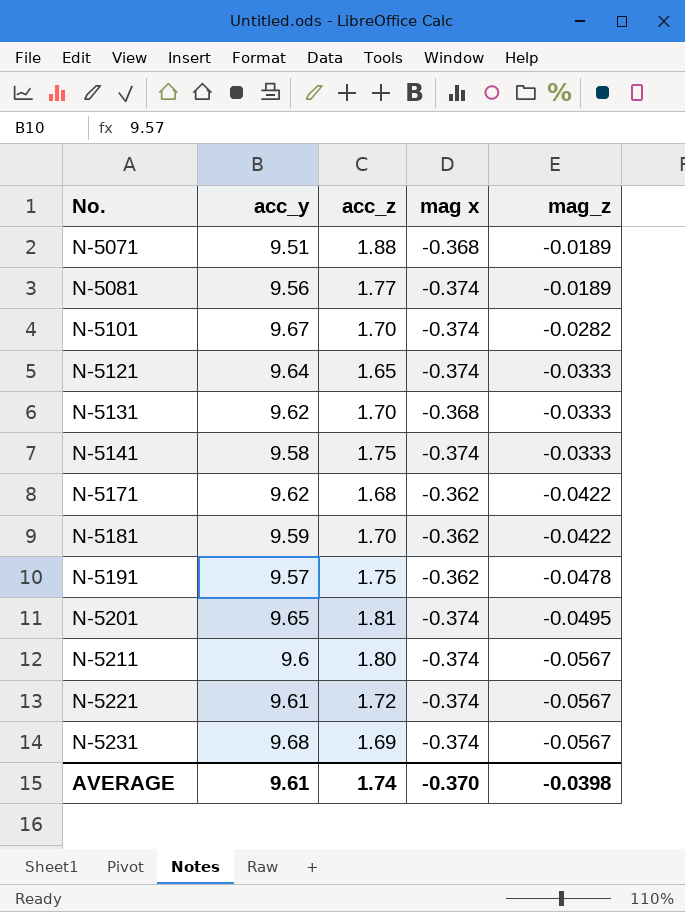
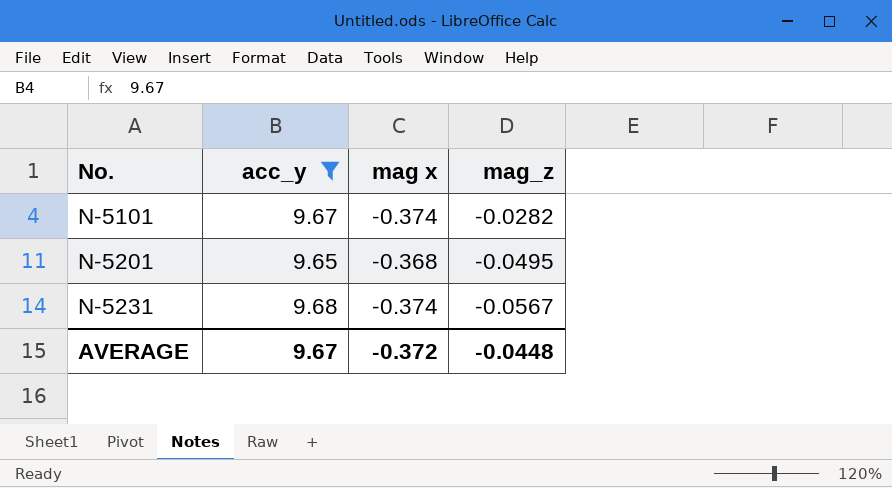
filter: none -> acc_y >= 9.65
column acc_z | position: 3 -> none
N-5201 | mag x: -0.374 -> -0.368
AVERAGE | acc_y: 9.61 -> 9.67
AVERAGE | mag x: -0.370 -> -0.372
AVERAGE | mag_z: -0.0398 -> -0.0448

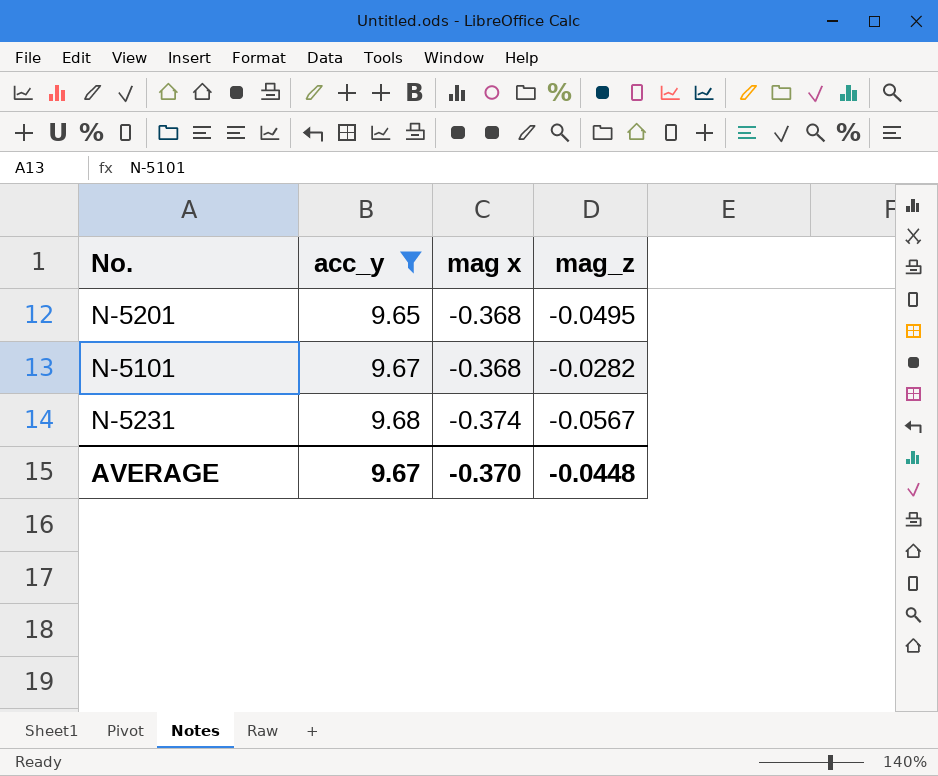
row order: No. ascending -> acc_y ascending
N-5101 | mag x: -0.374 -> -0.368
AVERAGE | mag x: -0.372 -> -0.370

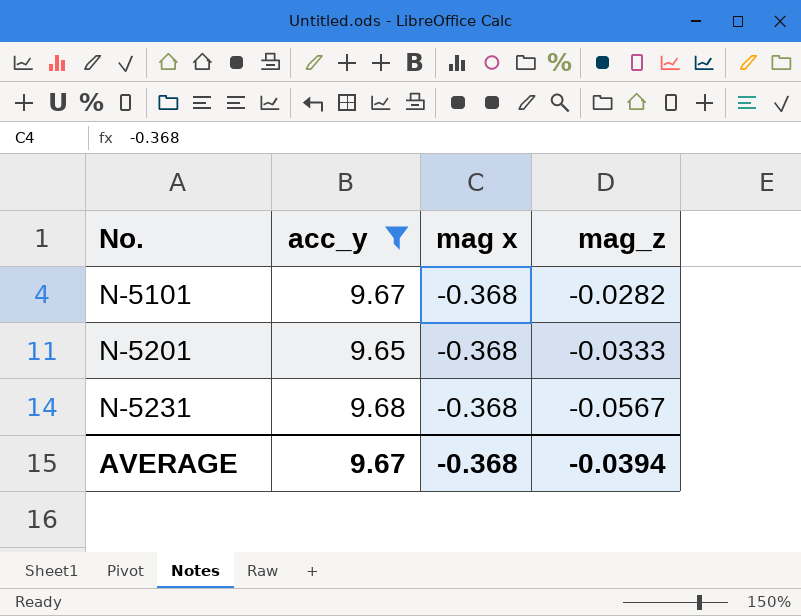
row order: acc_y ascending -> No. ascending
N-5201 | mag_z: -0.0495 -> -0.0333
N-5231 | mag x: -0.374 -> -0.368
AVERAGE | mag x: -0.370 -> -0.368
AVERAGE | mag_z: -0.0448 -> -0.0394

